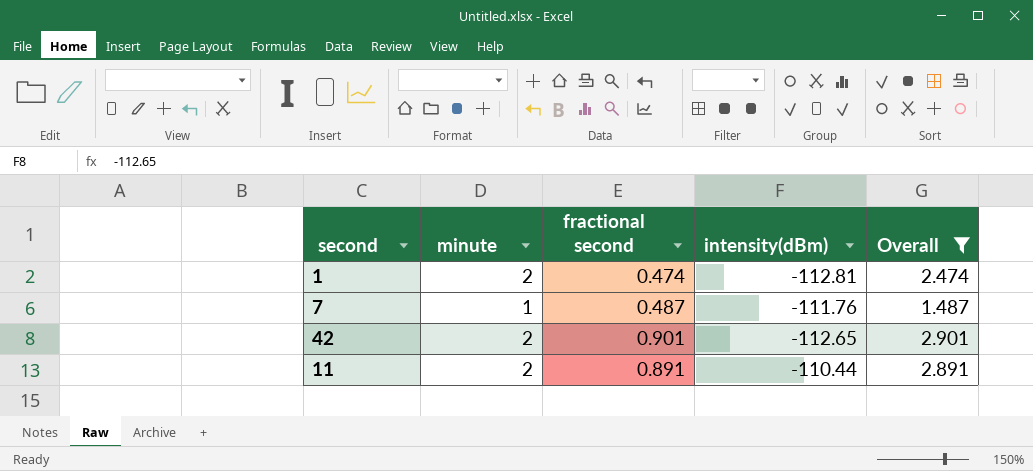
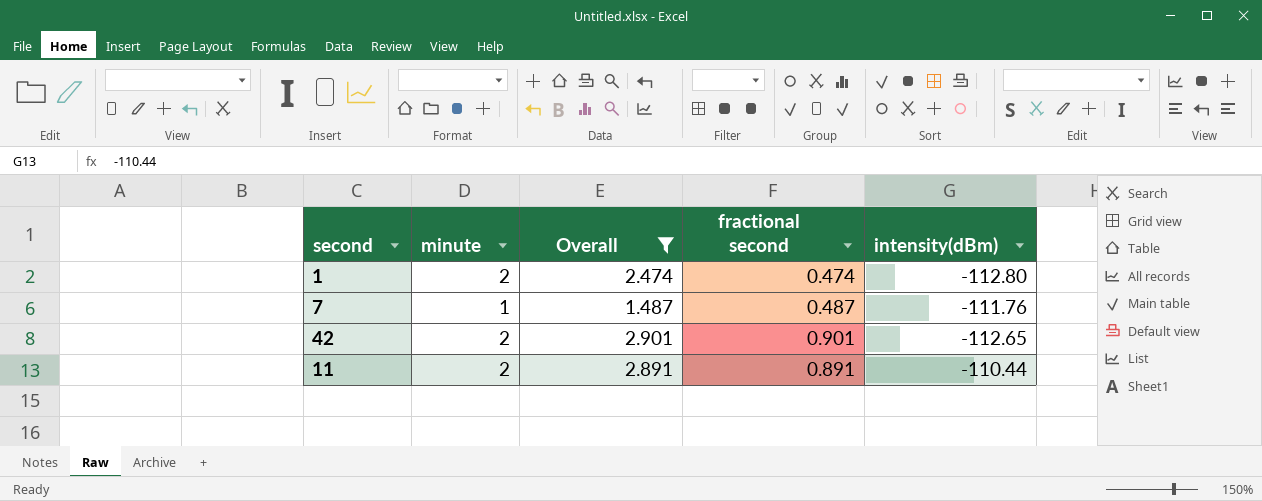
column Overall | position: 5 -> 3
1 | intensity(dBm): -112.81 -> -112.80

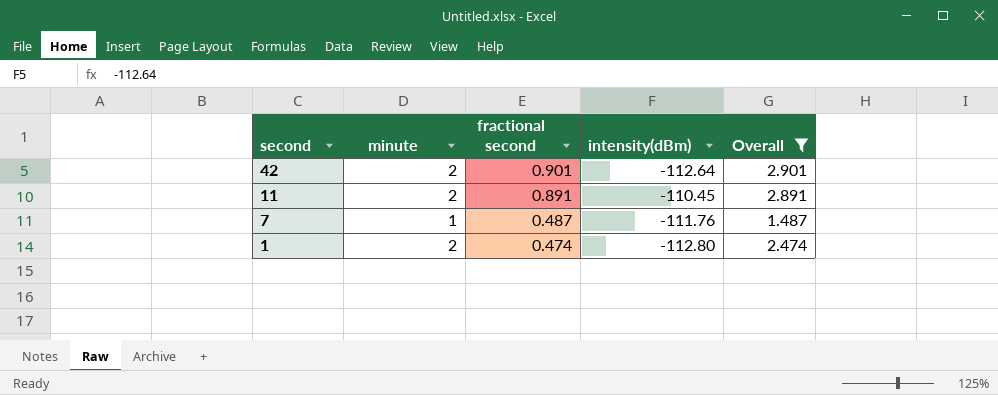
row order: none -> second descending
column Overall | position: 3 -> 5
42 | intensity(dBm): -112.65 -> -112.64
11 | intensity(dBm): -110.44 -> -110.45

